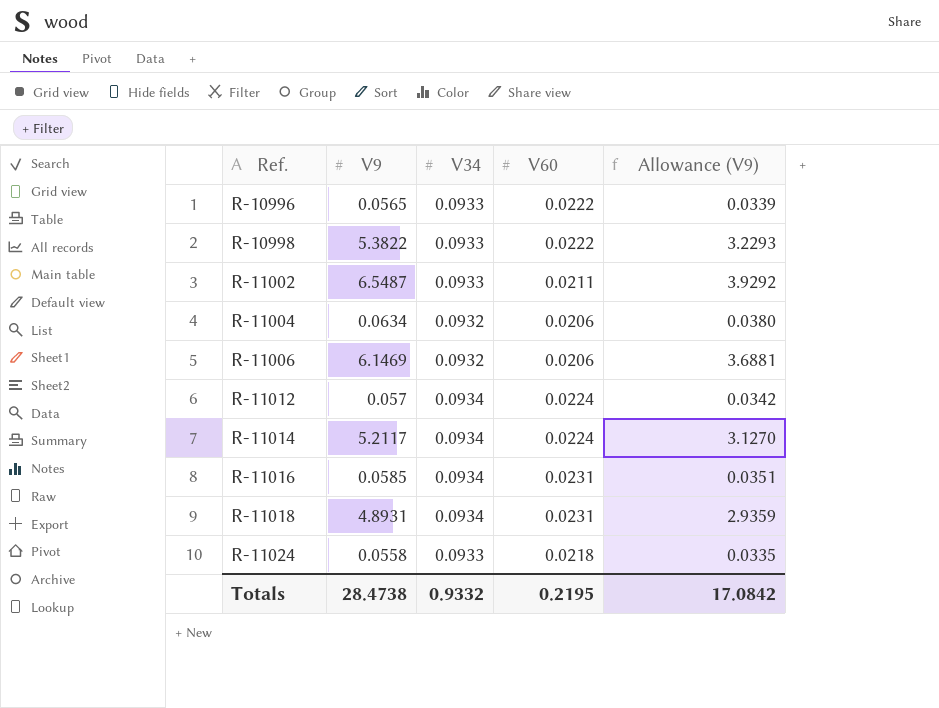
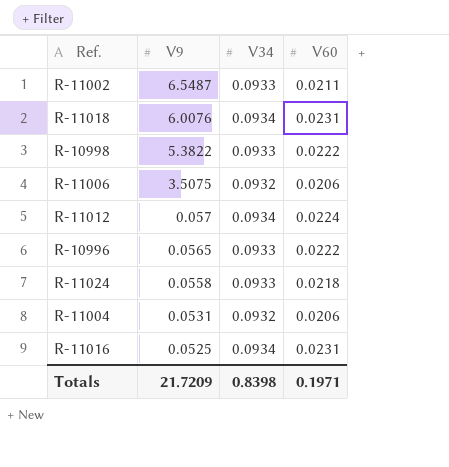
row order: Ref. ascending -> V9 descending
column Allowance (V9) | formula: [V9] * 0.6 -> none
row R-11014: 5.2117 | 0.0934 | 0.0224 | 3.1270 -> none
R-11018 | V9: 4.8931 -> 6.0076
R-11006 | V9: 6.1469 -> 3.5075
R-11004 | V9: 0.0634 -> 0.0531
R-11016 | V9: 0.0585 -> 0.0525
Totals | V9: 28.4738 -> 21.7209
Totals | V34: 0.9332 -> 0.8398
Totals | V60: 0.2195 -> 0.1971

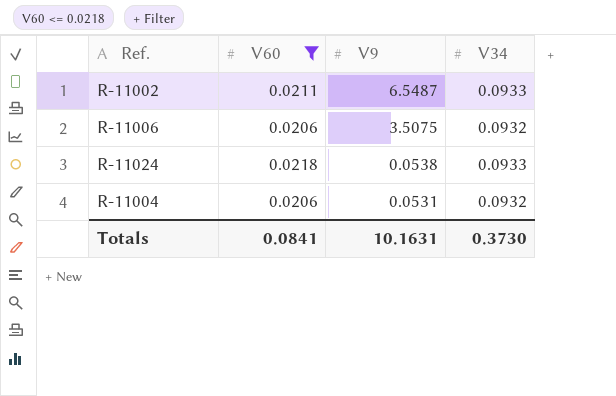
filter: none -> V60 <= 0.0218
column V60 | position: 4 -> 2
R-11024 | V9: 0.0558 -> 0.0538
Totals | V60: 0.1971 -> 0.0841
Totals | V9: 21.7209 -> 10.1631
Totals | V34: 0.8398 -> 0.3730

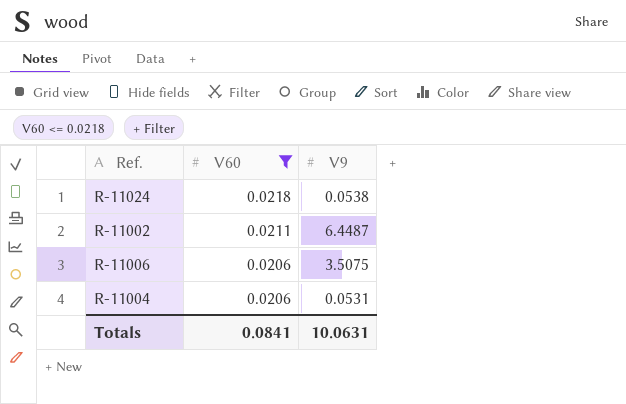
row order: V9 descending -> V60 descending
column V34 | position: 4 -> none
R-11002 | V9: 6.5487 -> 6.4487
Totals | V9: 10.1631 -> 10.0631

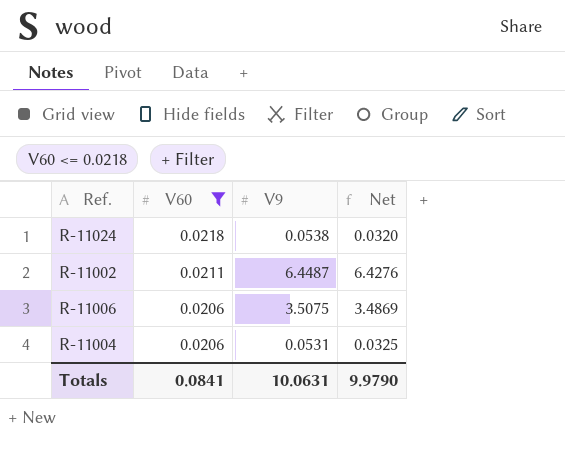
column Net | formula: none -> [V9] - [V60]

